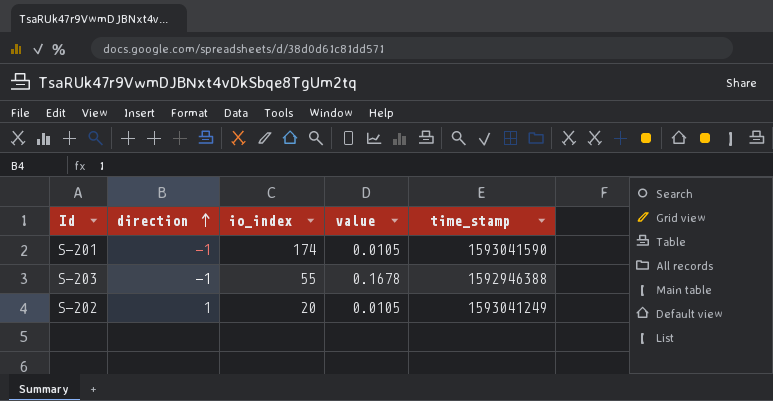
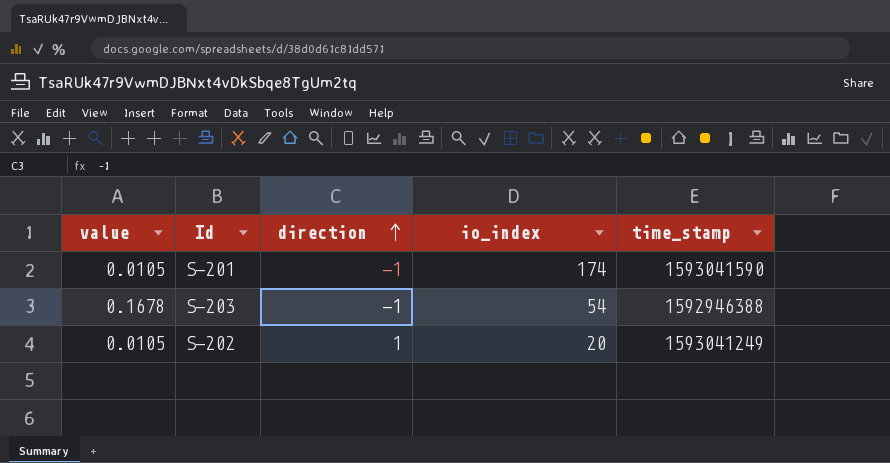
column value | position: 4 -> 1
S-203 | io_index: 55 -> 54

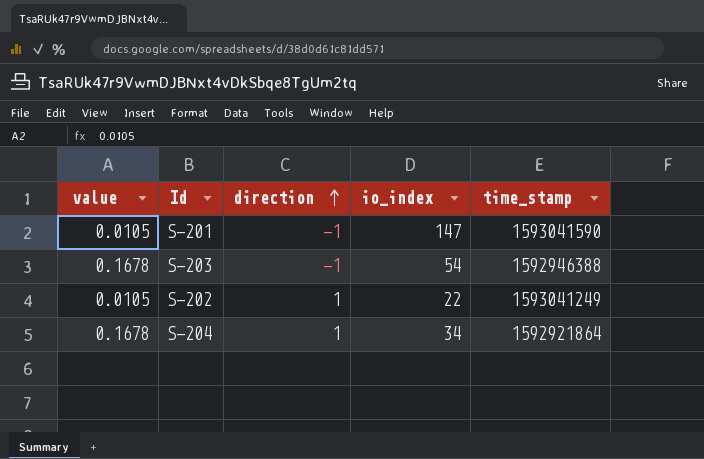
S-201 | io_index: 174 -> 147
S-202 | io_index: 20 -> 22
row S-204: none -> 0.1678 | 1 | 34 | 1592921864

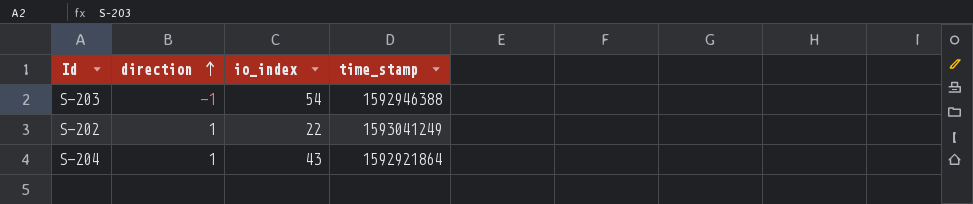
column value | position: 1 -> none
row S-201: 0.0105 | -1 | 147 | 1593041590 -> none
S-204 | io_index: 34 -> 43

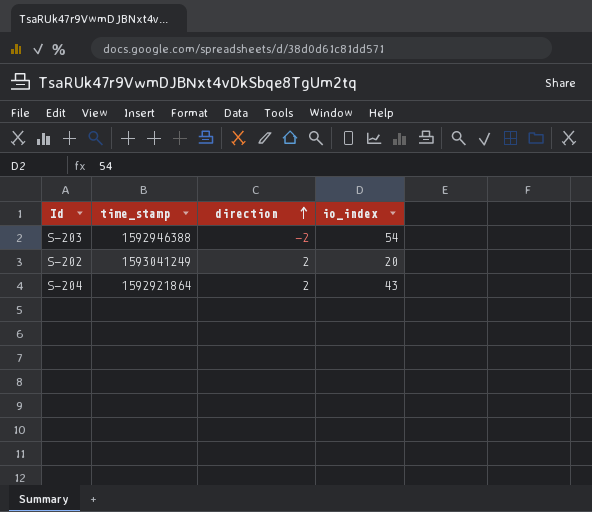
column time_stamp | position: 4 -> 2
S-203 | direction: -1 -> -2
S-202 | direction: 1 -> 2
S-202 | io_index: 22 -> 20
S-204 | direction: 1 -> 2

